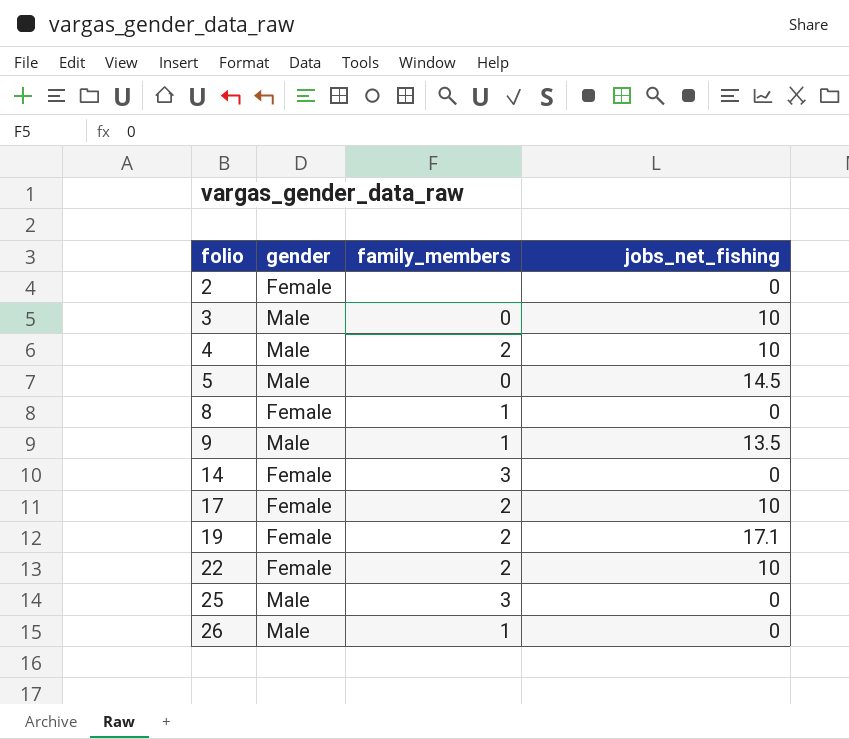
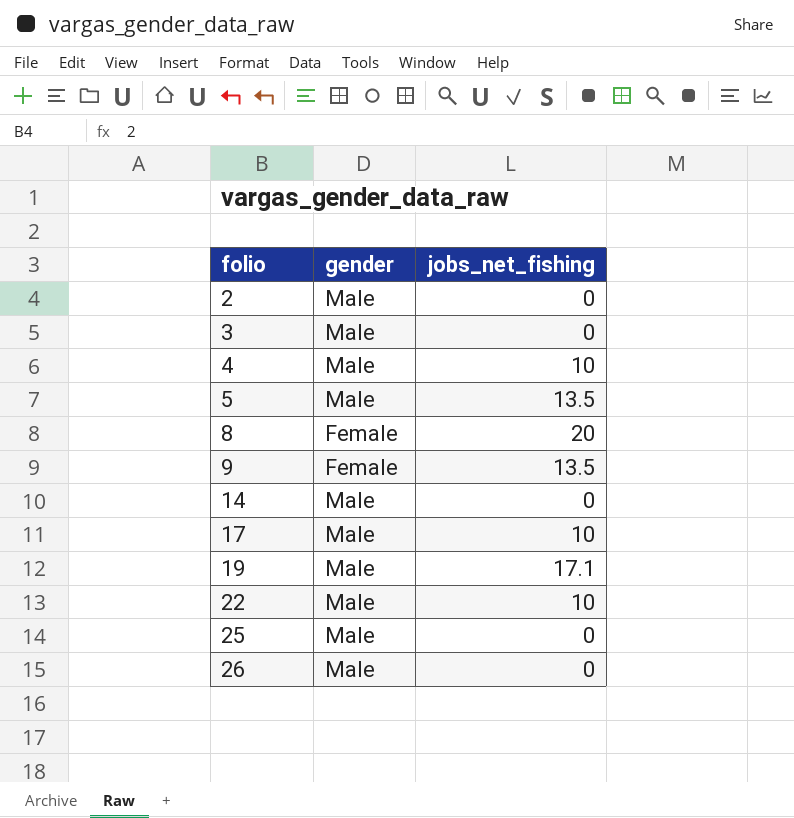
column family_members | position: 3 -> none
2 | gender: Female -> Male
3 | jobs_net_fishing: 10 -> 0
5 | jobs_net_fishing: 14.5 -> 13.5
8 | jobs_net_fishing: 0 -> 20
9 | gender: Male -> Female
14 | gender: Female -> Male
17 | gender: Female -> Male
19 | gender: Female -> Male
22 | gender: Female -> Male

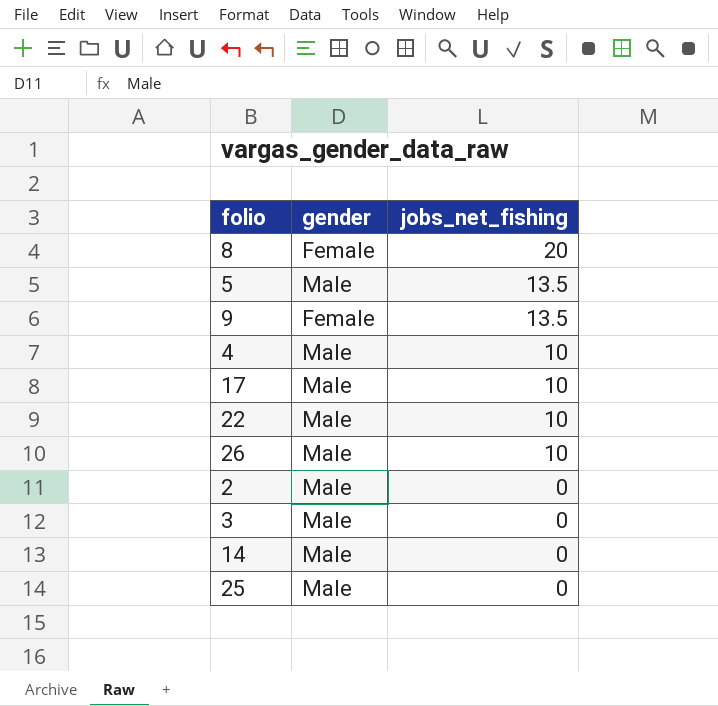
row order: folio ascending -> jobs_net_fishing descending
row 19: Male | 17.1 -> none
26 | jobs_net_fishing: 0 -> 10

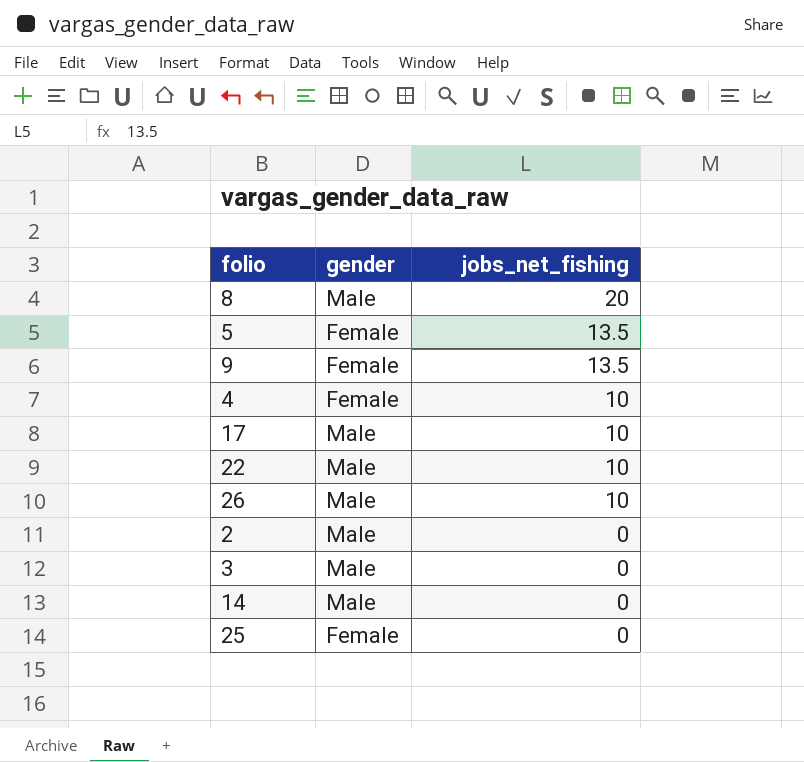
8 | gender: Female -> Male
5 | gender: Male -> Female
4 | gender: Male -> Female
25 | gender: Male -> Female

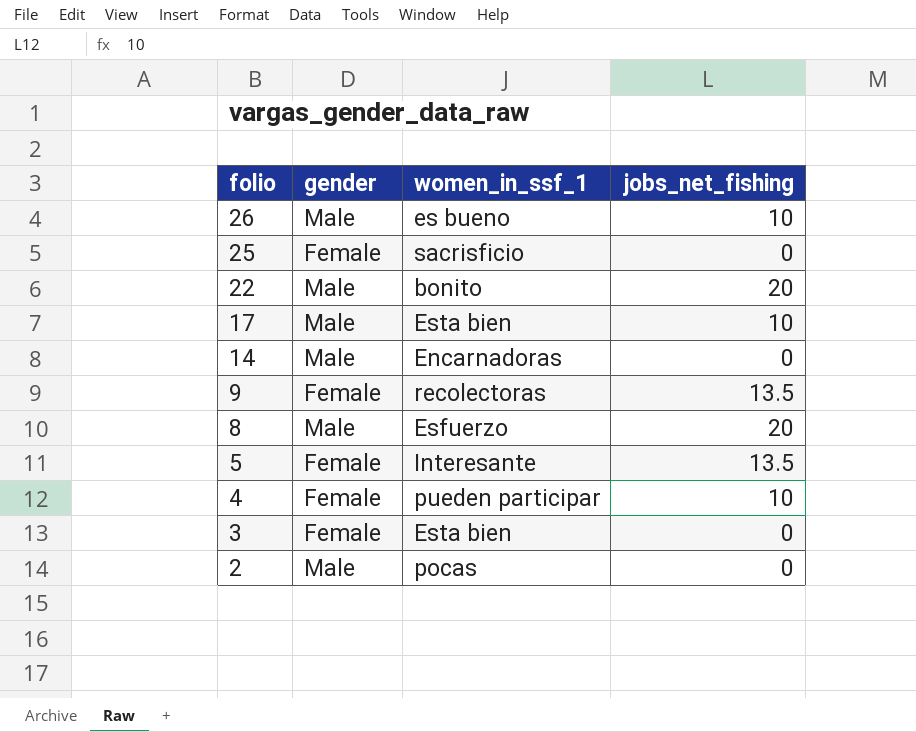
row order: jobs_net_fishing descending -> folio descending
column women_in_ssf_1 | position: none -> 3
22 | jobs_net_fishing: 10 -> 20
3 | gender: Male -> Female

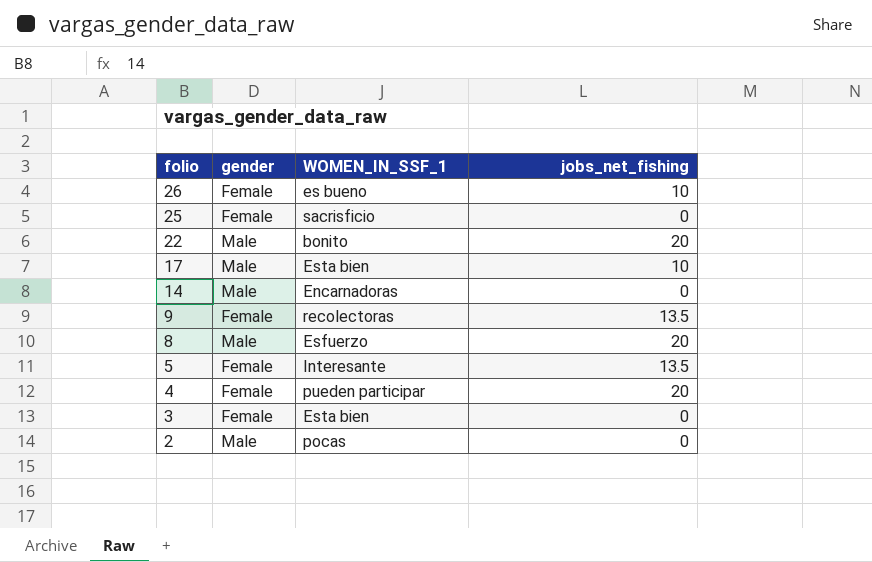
column name: women_in_ssf_1 -> WOMEN_IN_SSF_1
26 | gender: Male -> Female
4 | jobs_net_fishing: 10 -> 20

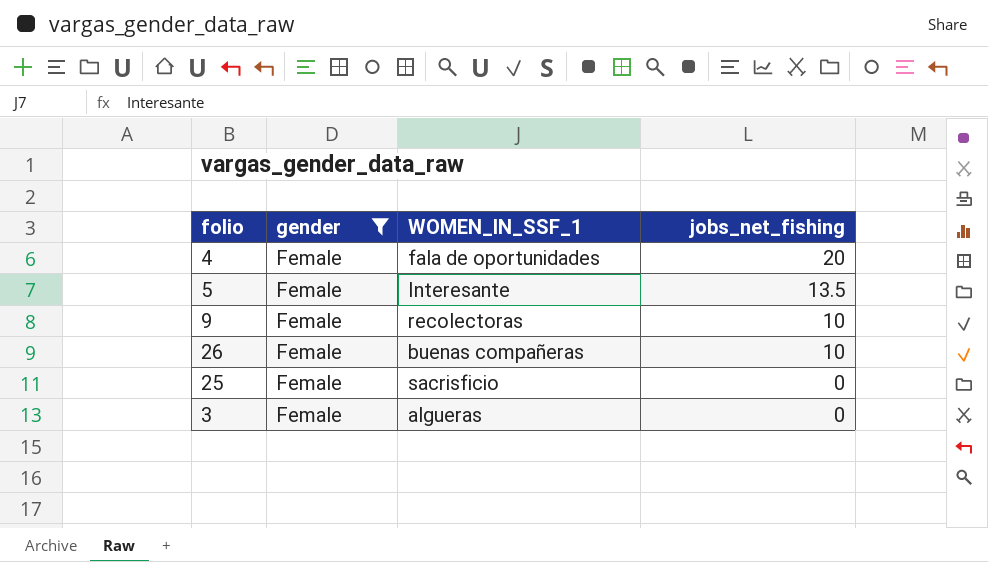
filter: none -> gender = Female
row order: folio descending -> jobs_net_fishing descending
4 | WOMEN_IN_SSF_1: pueden participar -> fala de oportunidades
9 | jobs_net_fishing: 13.5 -> 10
26 | WOMEN_IN_SSF_1: es bueno -> buenas compañeras
3 | WOMEN_IN_SSF_1: Esta bien -> algueras

